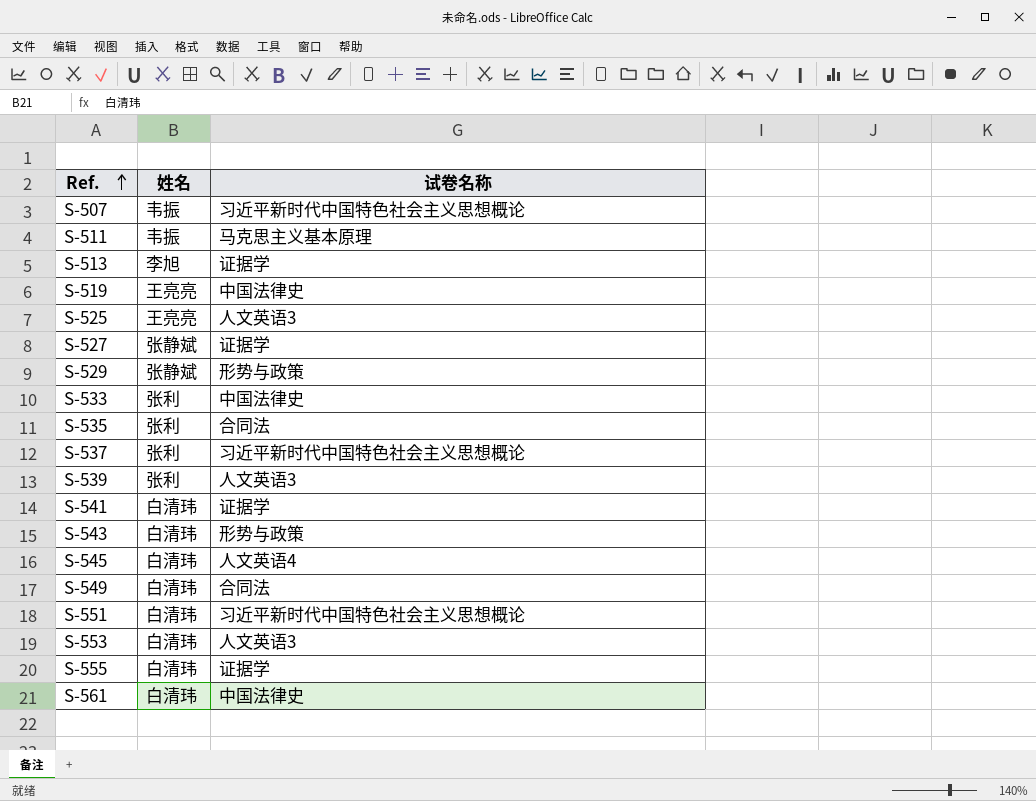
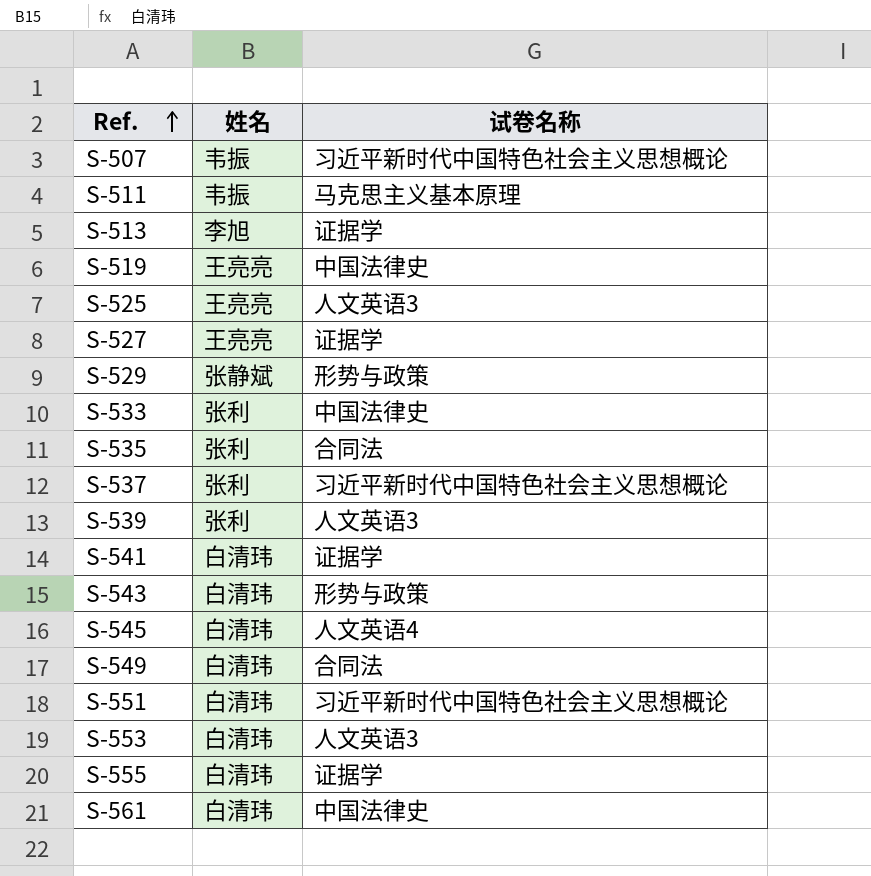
S-527 | 姓名: 张静斌 -> 王亮亮

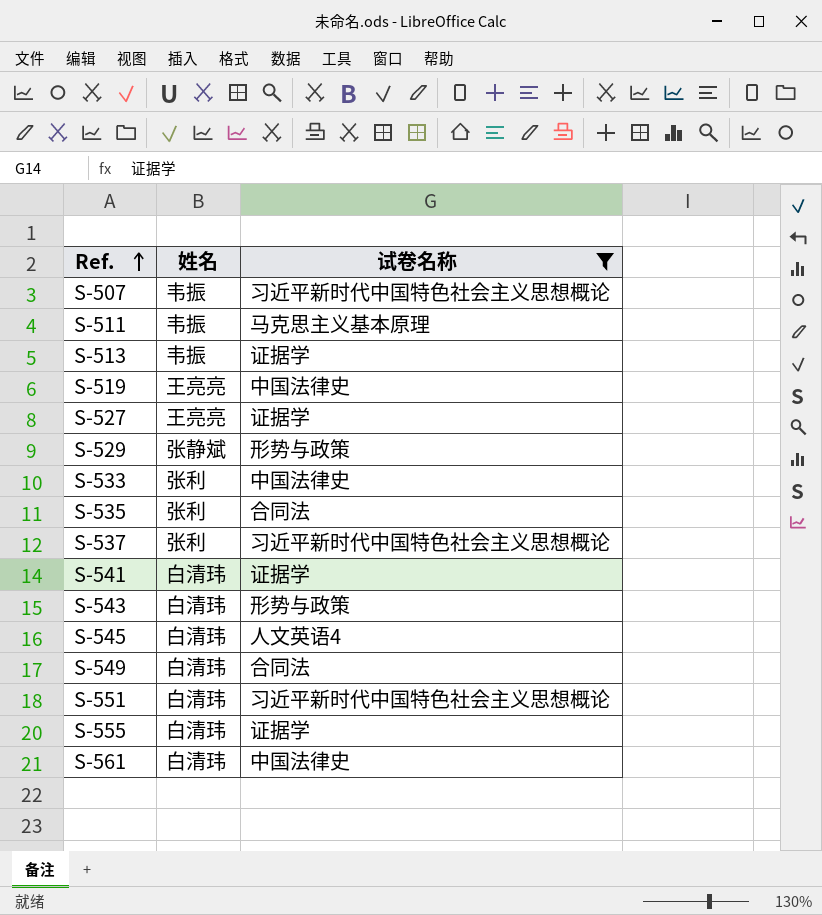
filter: none -> 试卷名称 != 人文英语3
S-513 | 姓名: 李旭 -> 韦振

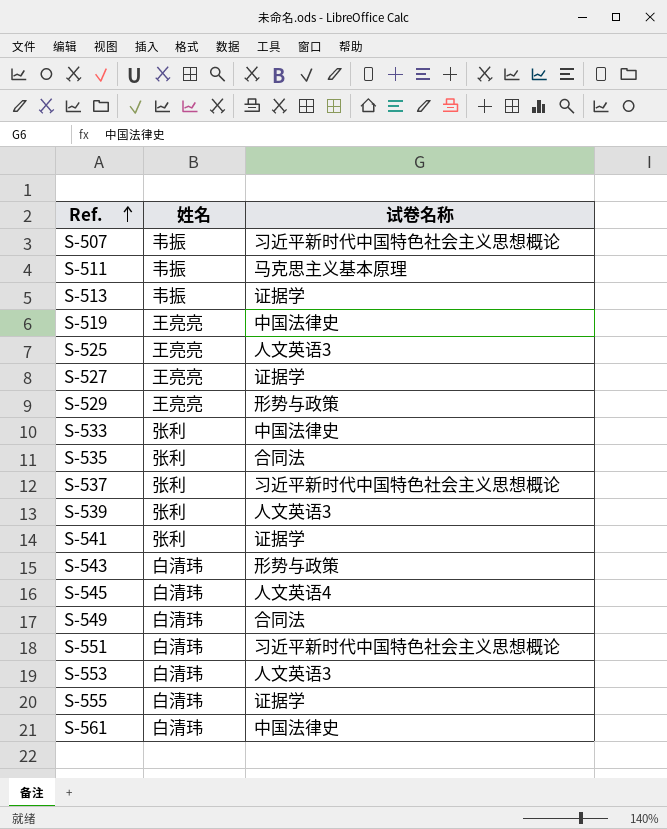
filter: 试卷名称 != 人文英语3 -> none
S-529 | 姓名: 张静斌 -> 王亮亮
S-541 | 姓名: 白清玮 -> 张利

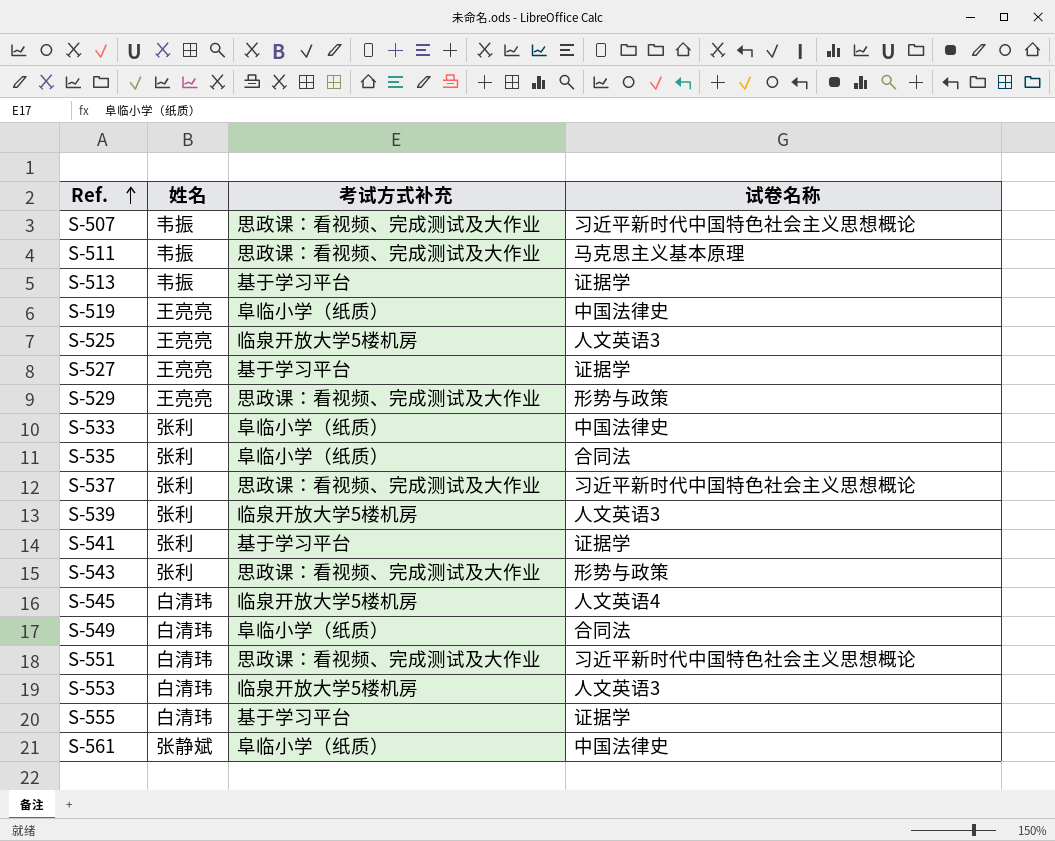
column 考试方式补充 | position: none -> 3
S-543 | 姓名: 白清玮 -> 张利
S-561 | 姓名: 白清玮 -> 张静斌

